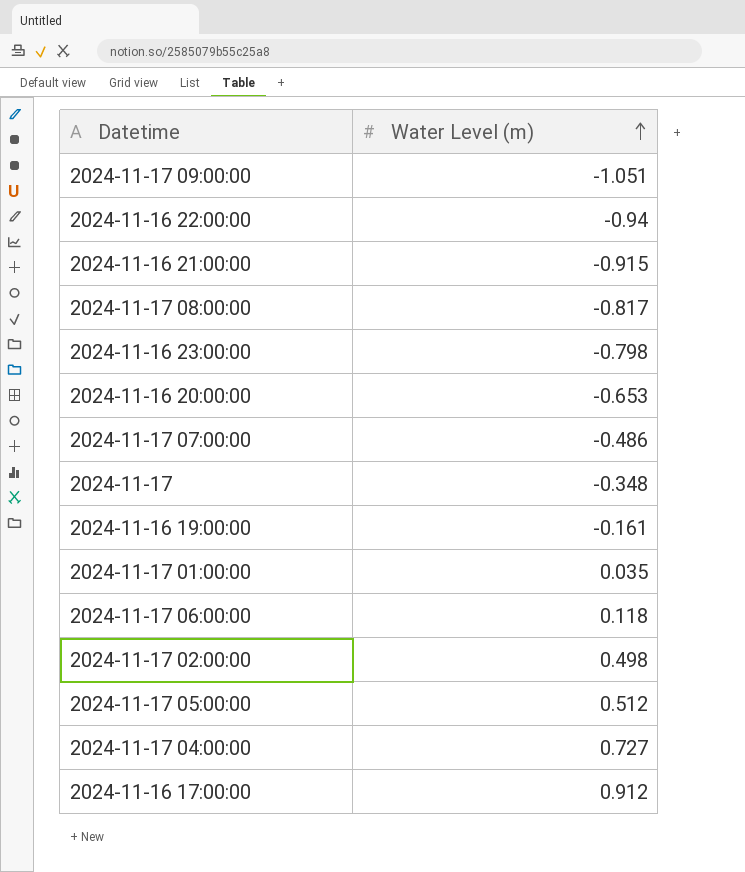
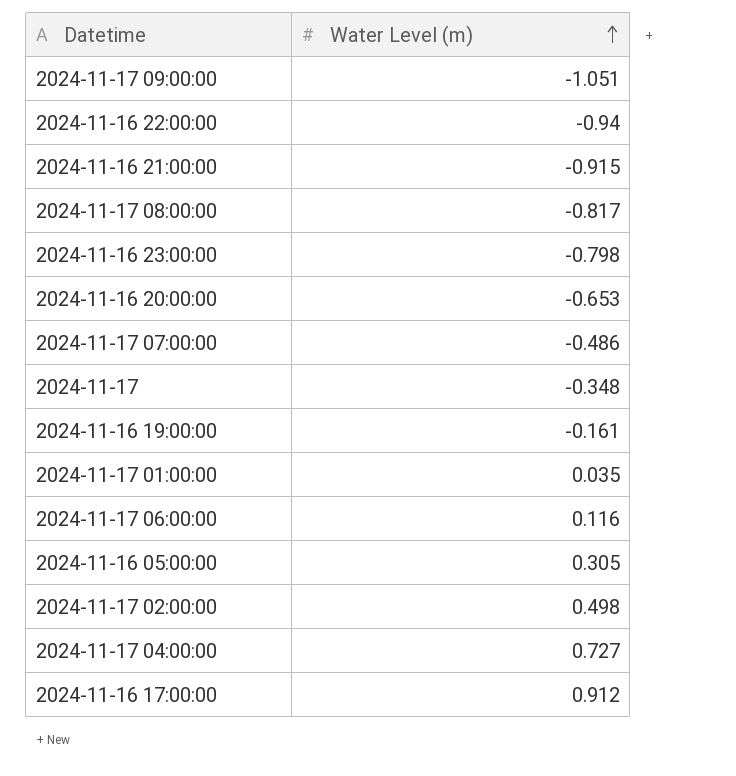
row 2024-11-17 05:00:00: 0.512 -> none
2024-11-17 06:00:00 | Water Level (m): 0.118 -> 0.116
row 2024-11-16 05:00:00: none -> 0.305

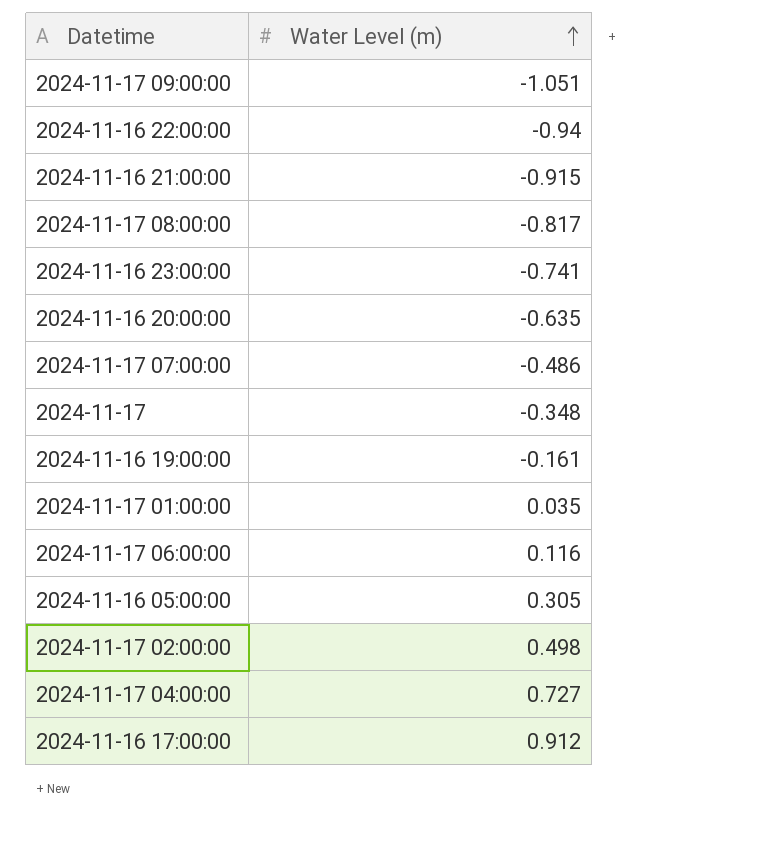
2024-11-16 23:00:00 | Water Level (m): -0.798 -> -0.741
2024-11-16 20:00:00 | Water Level (m): -0.653 -> -0.635

